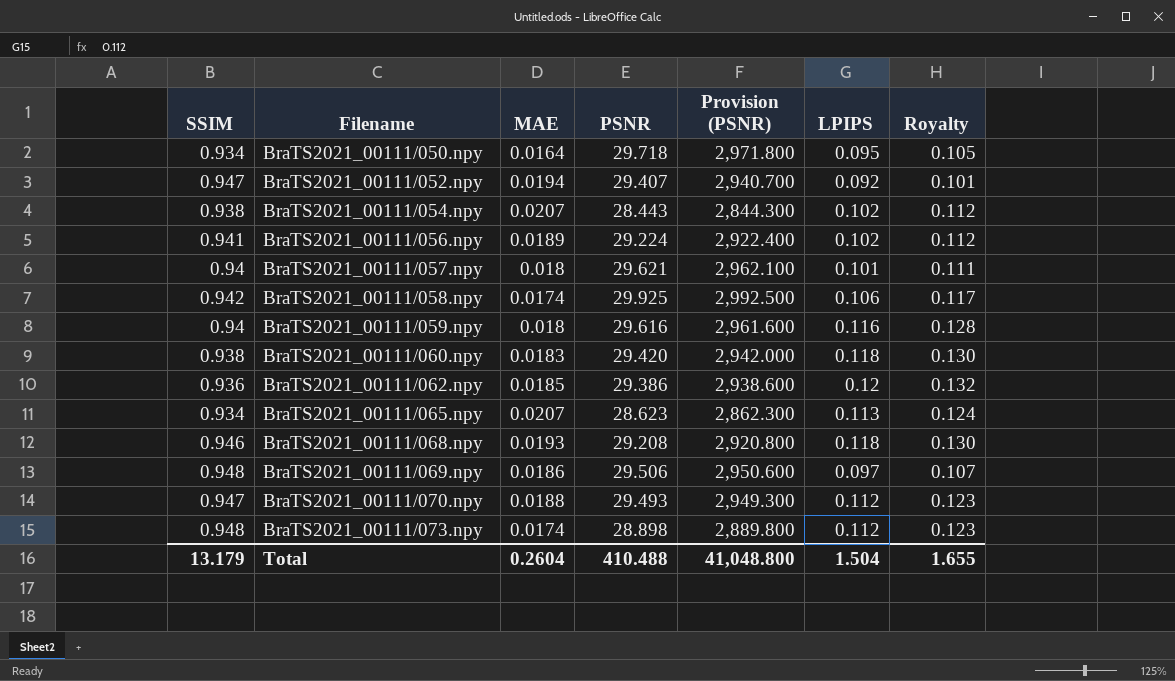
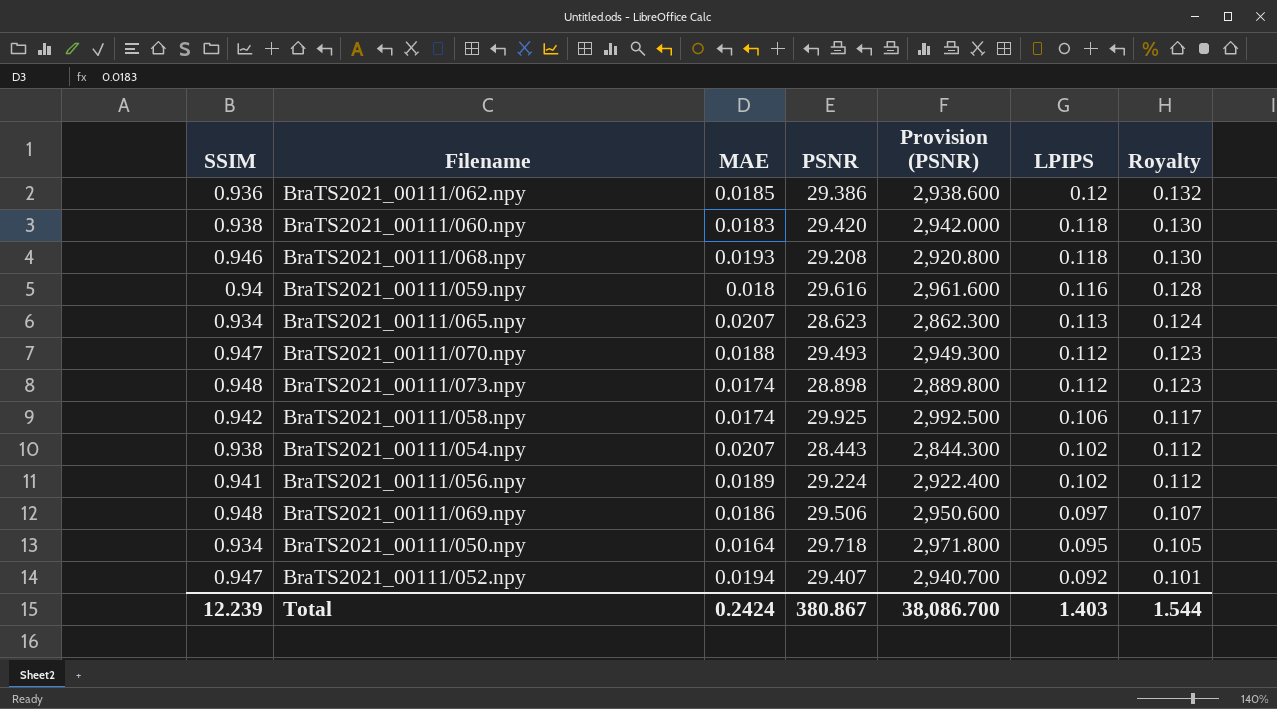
row order: Filename ascending -> LPIPS descending
row BraTS2021_00111/057.npy: 0.94 | 0.018 | 29.621 | 2,962.100 | 0.101 | 0.111 -> none
Total | SSIM: 13.179 -> 12.239
Total | MAE: 0.2604 -> 0.2424
Total | PSNR: 410.488 -> 380.867
Total | Provision (PSNR): 41,048.800 -> 38,086.700
Total | LPIPS: 1.504 -> 1.403
Total | Royalty: 1.655 -> 1.544

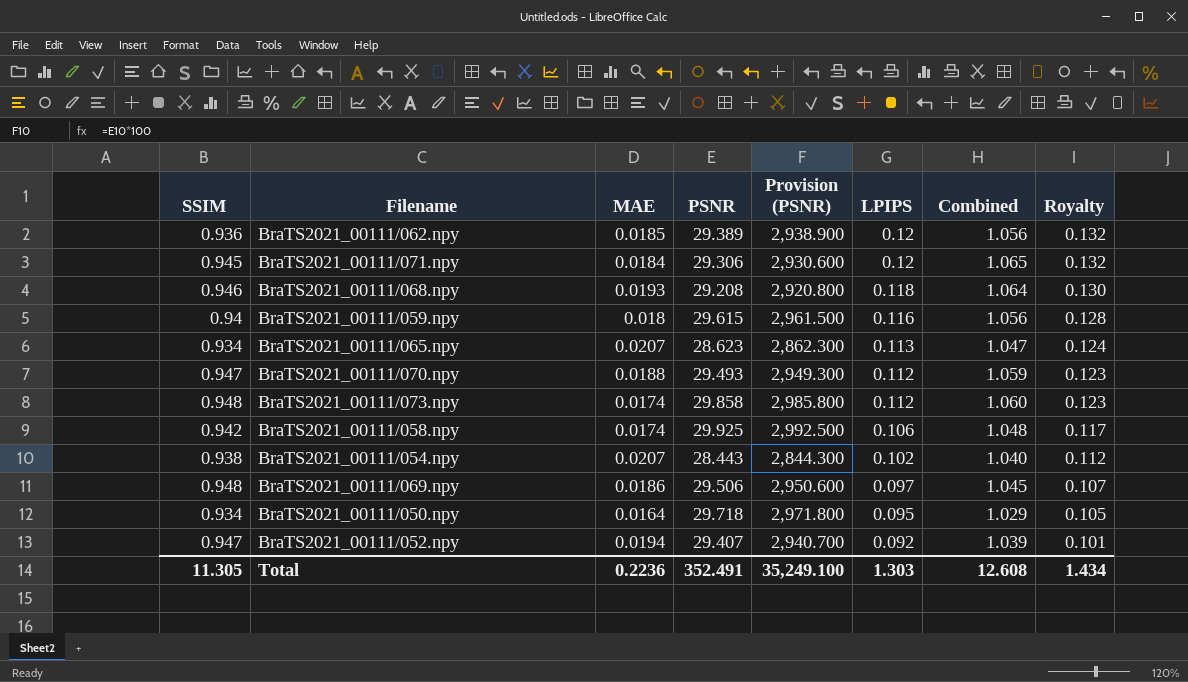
column Combined | formula: none -> [SSIM] + [LPIPS]
row BraTS2021_00111/060.npy: 0.938 | 0.0183 | 29.420 | 2,942.000 | 0.118 | 0.130 -> none
row BraTS2021_00111/056.npy: 0.941 | 0.0189 | 29.224 | 2,922.400 | 0.102 | 0.112 -> none
BraTS2021_00111/062.npy | PSNR: 29.386 -> 29.389
BraTS2021_00111/062.npy | Provision (PSNR): 2,938.600 -> 2,938.900
row BraTS2021_00111/071.npy: none -> 0.945 | 0.0184 | 29.306 | 2,930.600 | 0.12 | 1.065 | 0.132
BraTS2021_00111/059.npy | PSNR: 29.616 -> 29.615
BraTS2021_00111/059.npy | Provision (PSNR): 2,961.600 -> 2,961.500
BraTS2021_00111/073.npy | PSNR: 28.898 -> 29.858
BraTS2021_00111/073.npy | Provision (PSNR): 2,889.800 -> 2,985.800
Total | SSIM: 12.239 -> 11.305
Total | MAE: 0.2424 -> 0.2236
Total | PSNR: 380.867 -> 352.491
Total | Provision (PSNR): 38,086.700 -> 35,249.100
Total | LPIPS: 1.403 -> 1.303
Total | Royalty: 1.544 -> 1.434

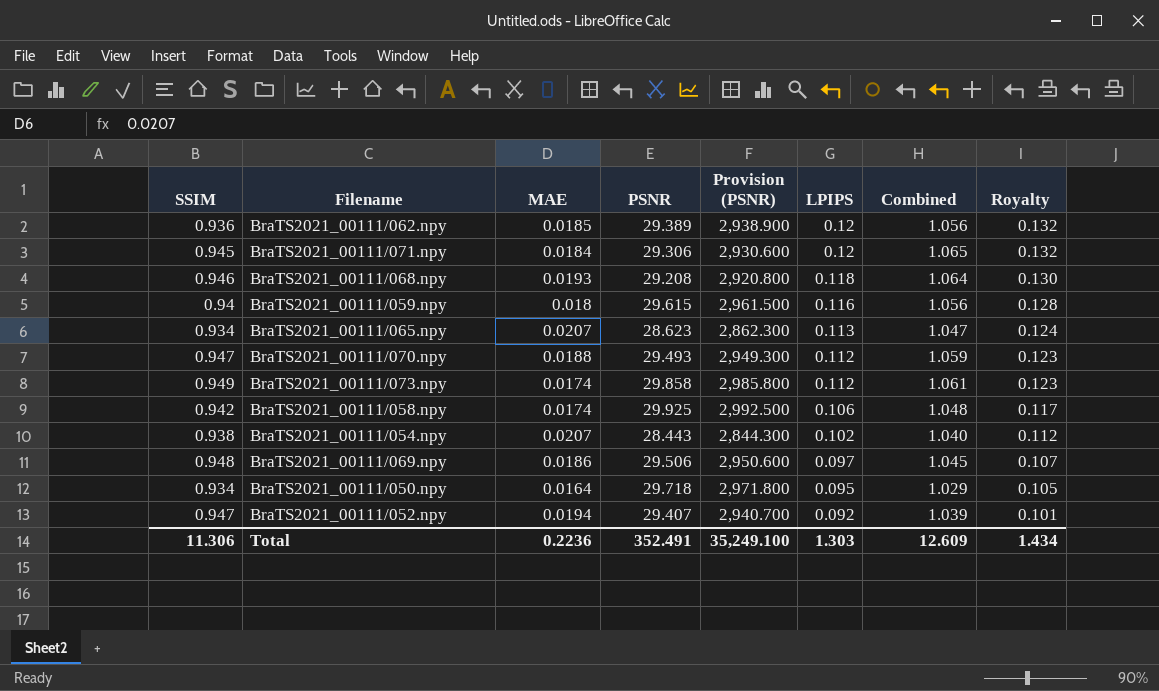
BraTS2021_00111/073.npy | SSIM: 0.948 -> 0.949
BraTS2021_00111/073.npy | Combined: 1.060 -> 1.061
Total | SSIM: 11.305 -> 11.306
Total | Combined: 12.608 -> 12.609

